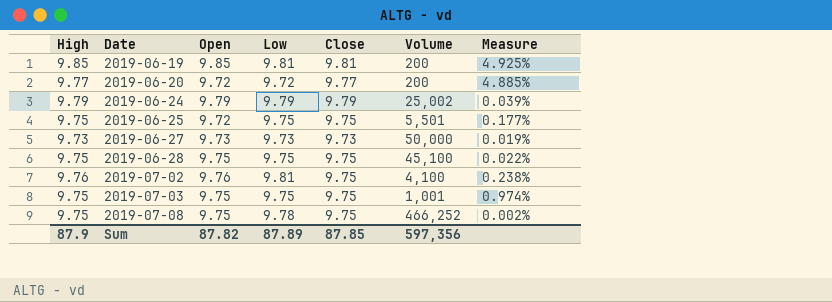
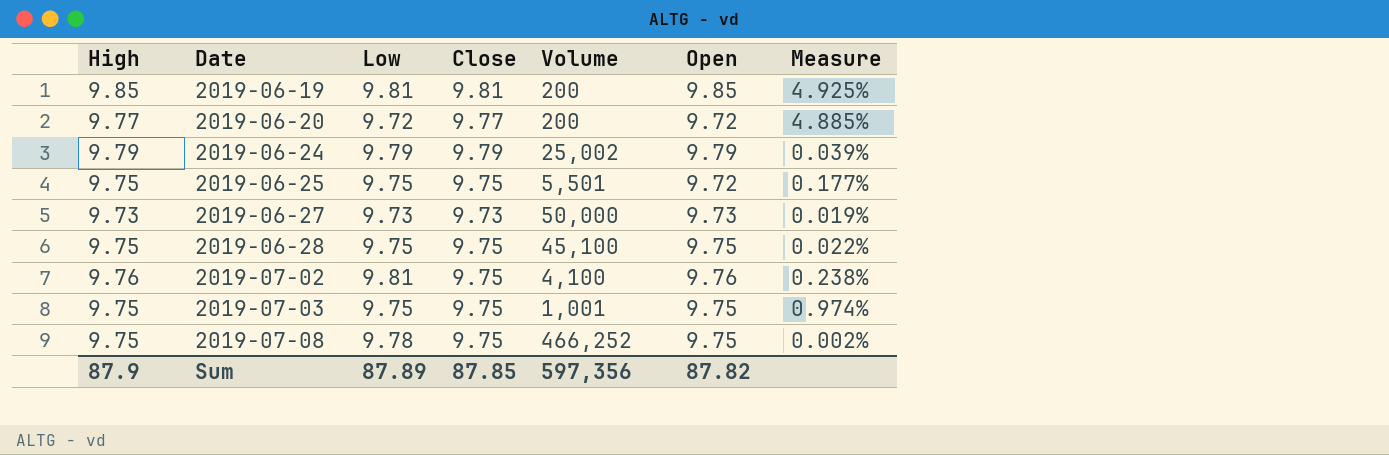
column Open | position: 3 -> 6

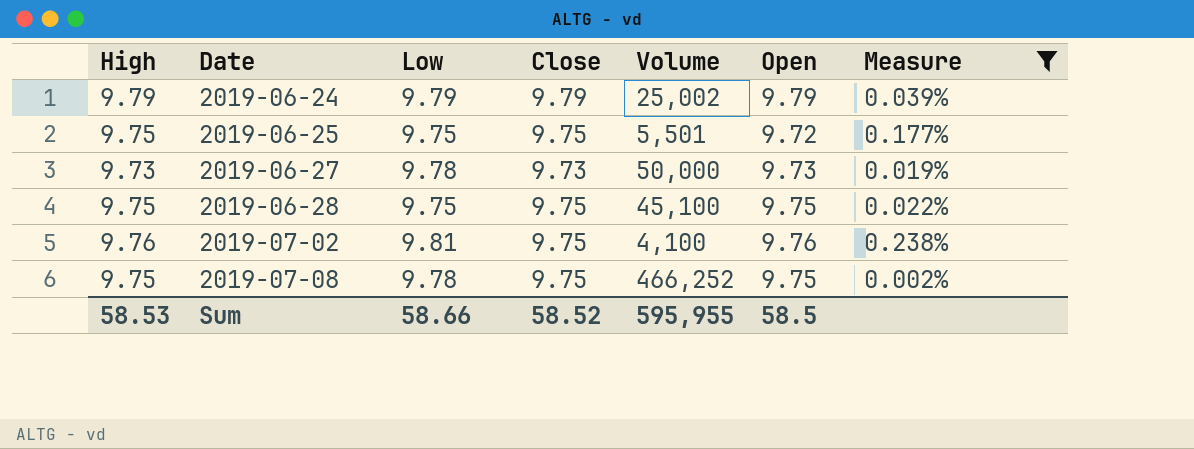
filter: none -> Measure <= 0.238%
2019-06-27 | Low: 9.73 -> 9.78
Sum | High: 87.9 -> 58.53
Sum | Low: 87.89 -> 58.66
Sum | Close: 87.85 -> 58.52
Sum | Volume: 597,356 -> 595,955
Sum | Open: 87.82 -> 58.5

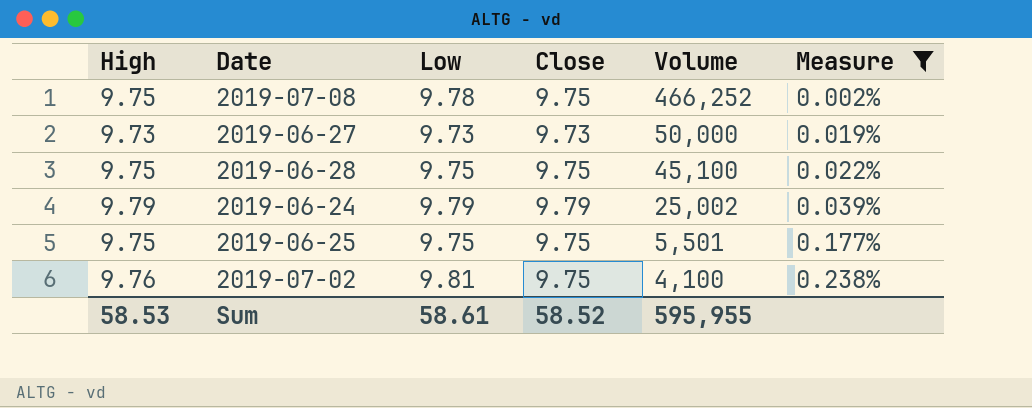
row order: Date ascending -> Volume descending
column Open | position: 6 -> none
2019-06-27 | Low: 9.78 -> 9.73
Sum | Low: 58.66 -> 58.61

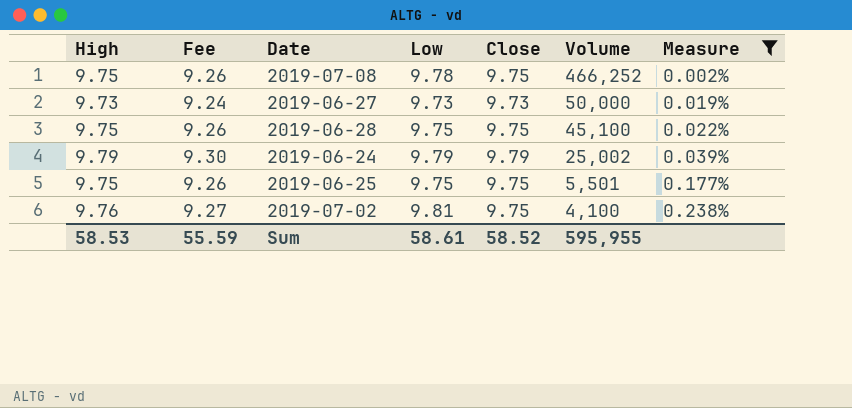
column Fee | formula: none -> [High] * 0.95

